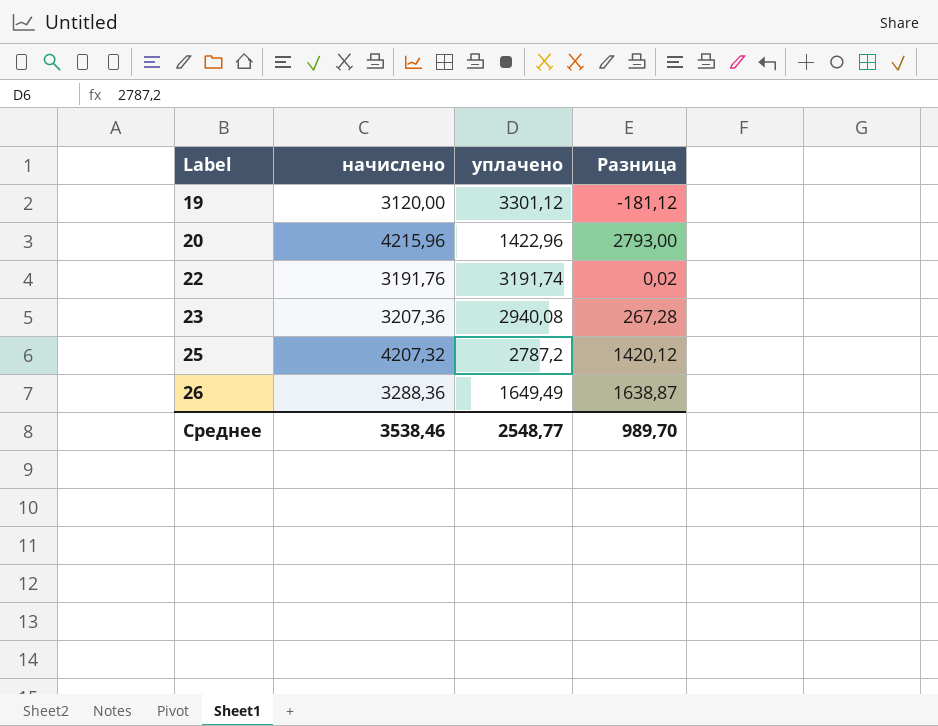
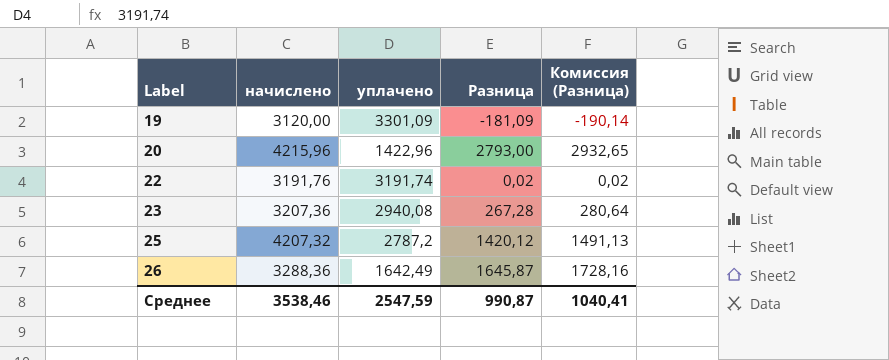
column Комиссия (Разница) | formula: none -> [Разница] * 1,05
19 | уплачено: 3301,12 -> 3301,09
19 | Разница: -181,12 -> -181,09
26 | уплачено: 1649,49 -> 1642,49
26 | Разница: 1638,87 -> 1645,87
Среднее | уплачено: 2548,77 -> 2547,59
Среднее | Разница: 989,70 -> 990,87

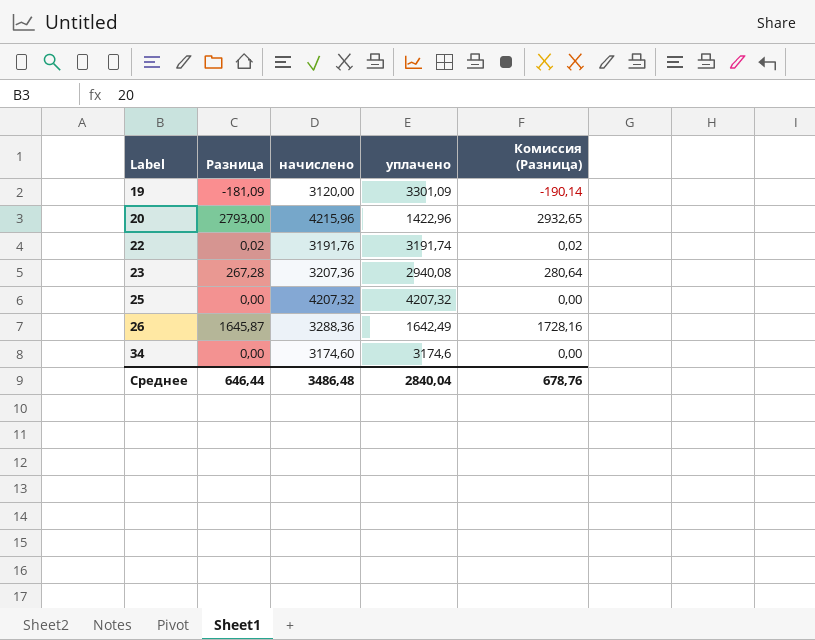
column Разница | position: 4 -> 2
25 | Разница: 1420,12 -> 0,00
25 | уплачено: 2787,2 -> 4207,32
25 | Комиссия (Разница): 1491,13 -> 0,00
row 34: none -> 0,00 | 3174,60 | 3174,6 | 0,00
Среднее | Разница: 990,87 -> 646,44
Среднее | начислено: 3538,46 -> 3486,48
Среднее | уплачено: 2547,59 -> 2840,04
Среднее | Комиссия (Разница): 1040,41 -> 678,76

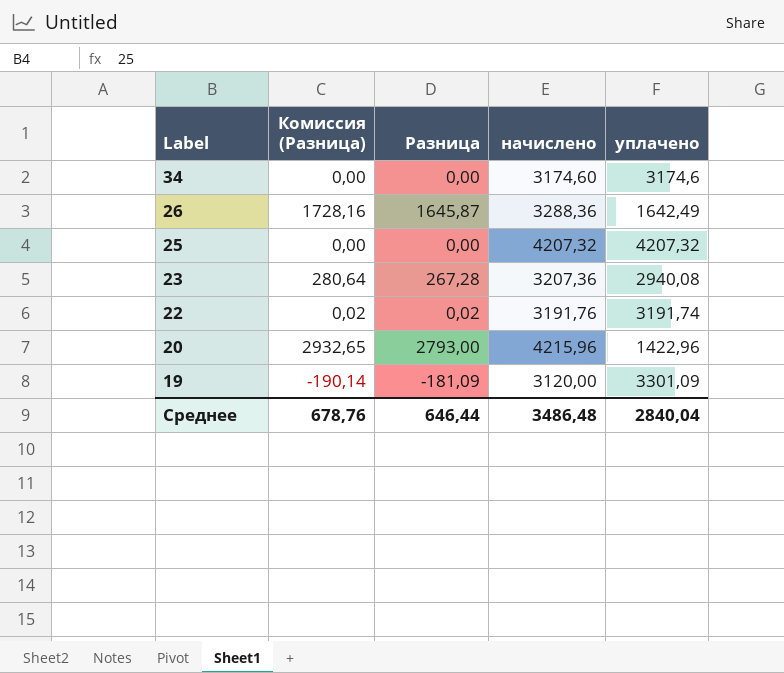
row order: Label ascending -> Label descending
column Комиссия (Разница) | position: 5 -> 2

